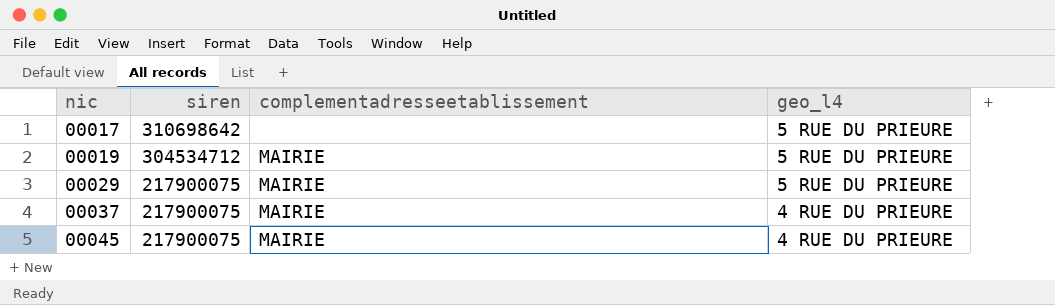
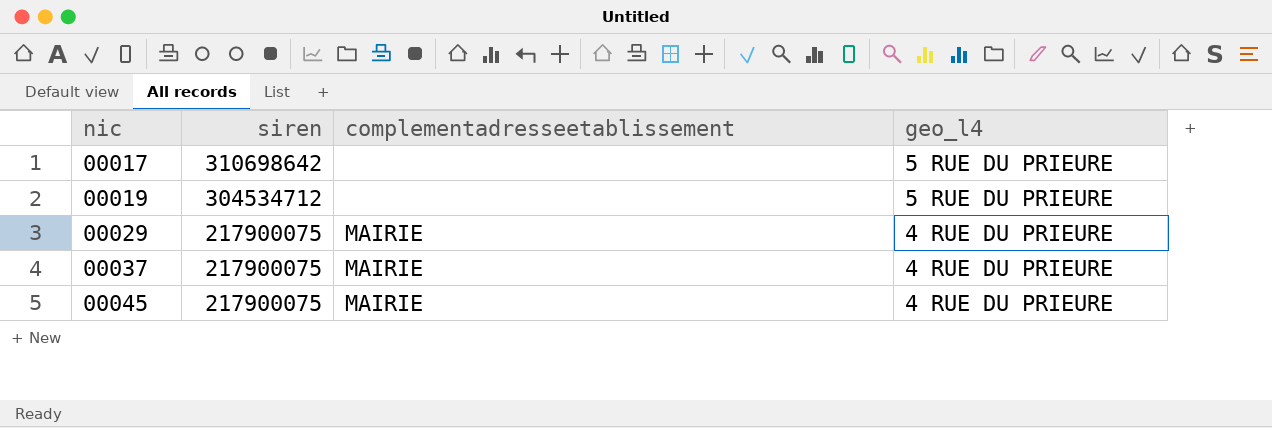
00019 | complementadresseetablissement: MAIRIE -> none
00029 | geo_l4: 5 RUE DU PRIEURE -> 4 RUE DU PRIEURE

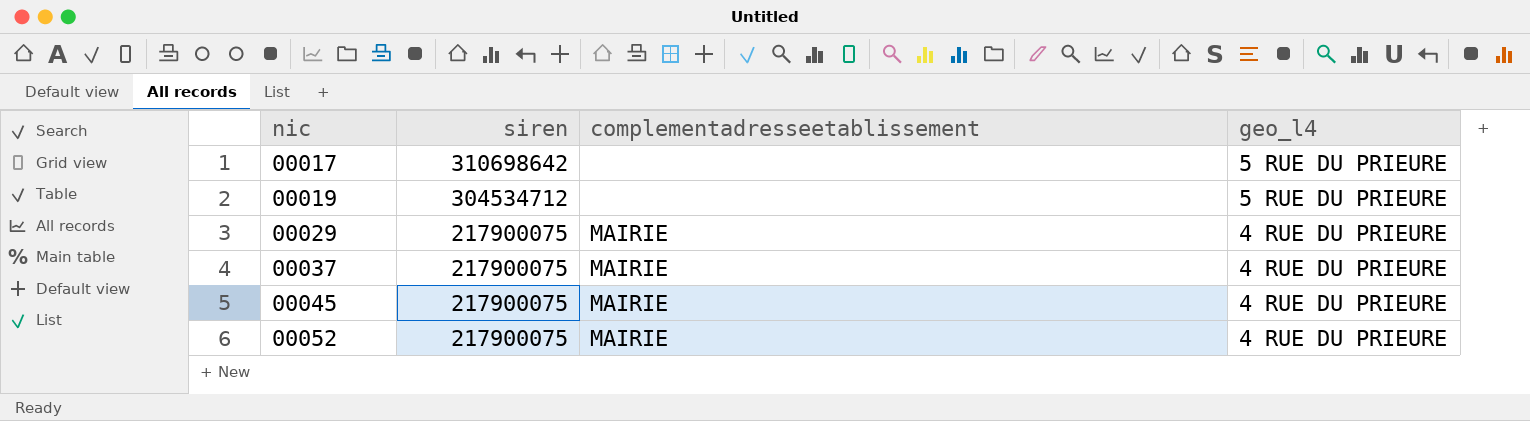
row 00052: none -> 217900075 | MAIRIE | 4 RUE DU PRIEURE

